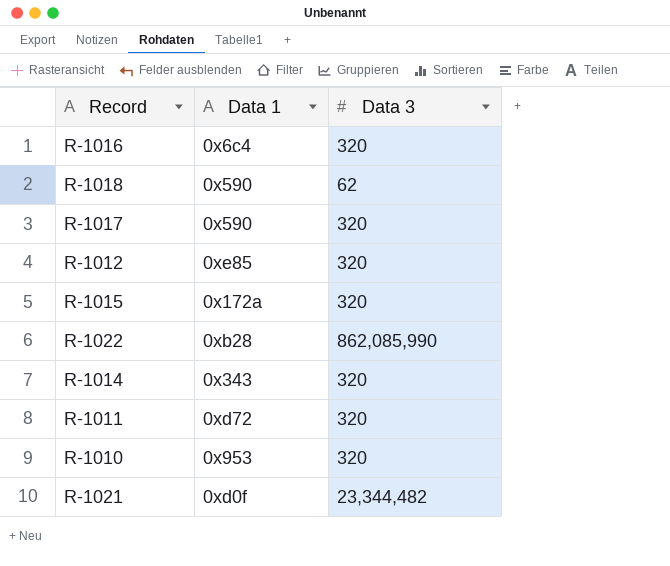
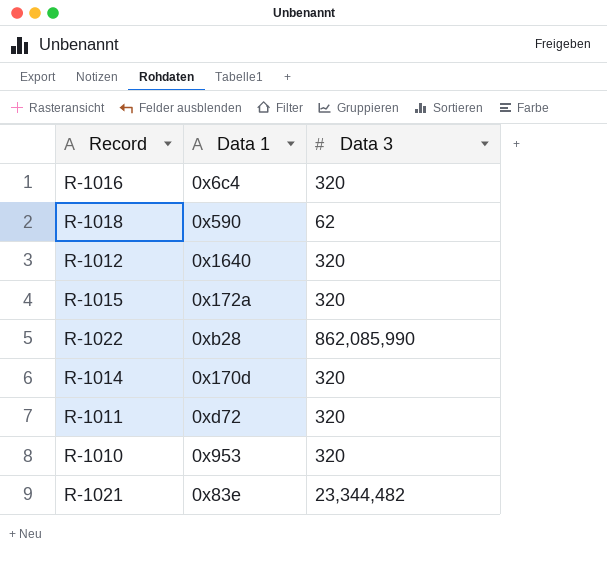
row R-1017: 0x590 | 320 -> none
R-1012 | Data 1: 0xe85 -> 0x1640
R-1014 | Data 1: 0x343 -> 0x170d
R-1021 | Data 1: 0xd0f -> 0x83e

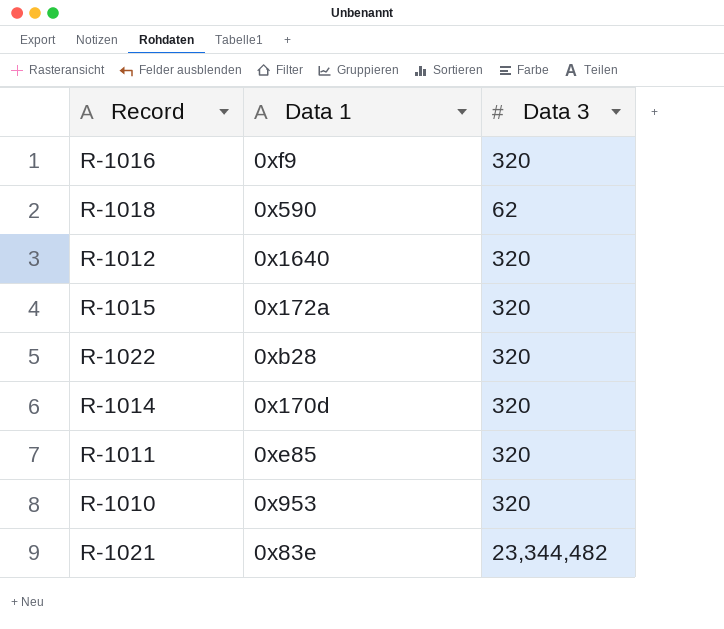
R-1016 | Data 1: 0x6c4 -> 0xf9
R-1022 | Data 3: 862,085,990 -> 320
R-1011 | Data 1: 0xd72 -> 0xe85

